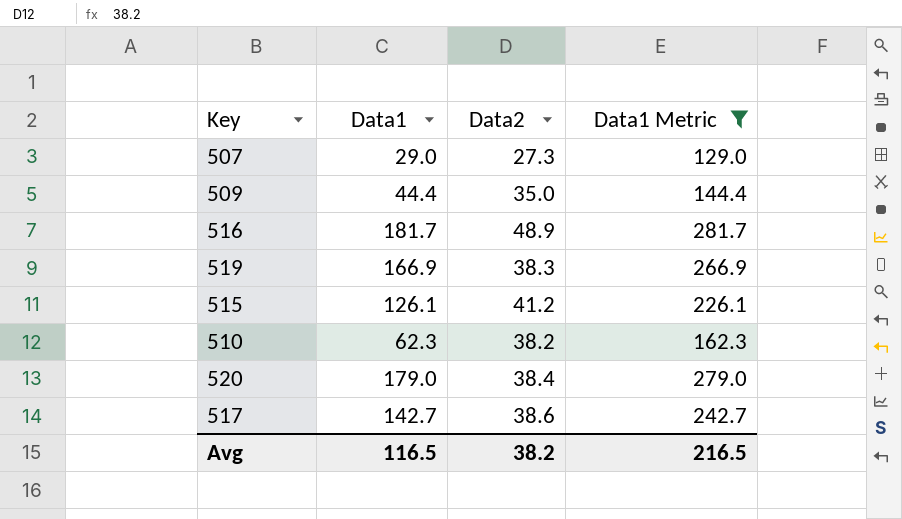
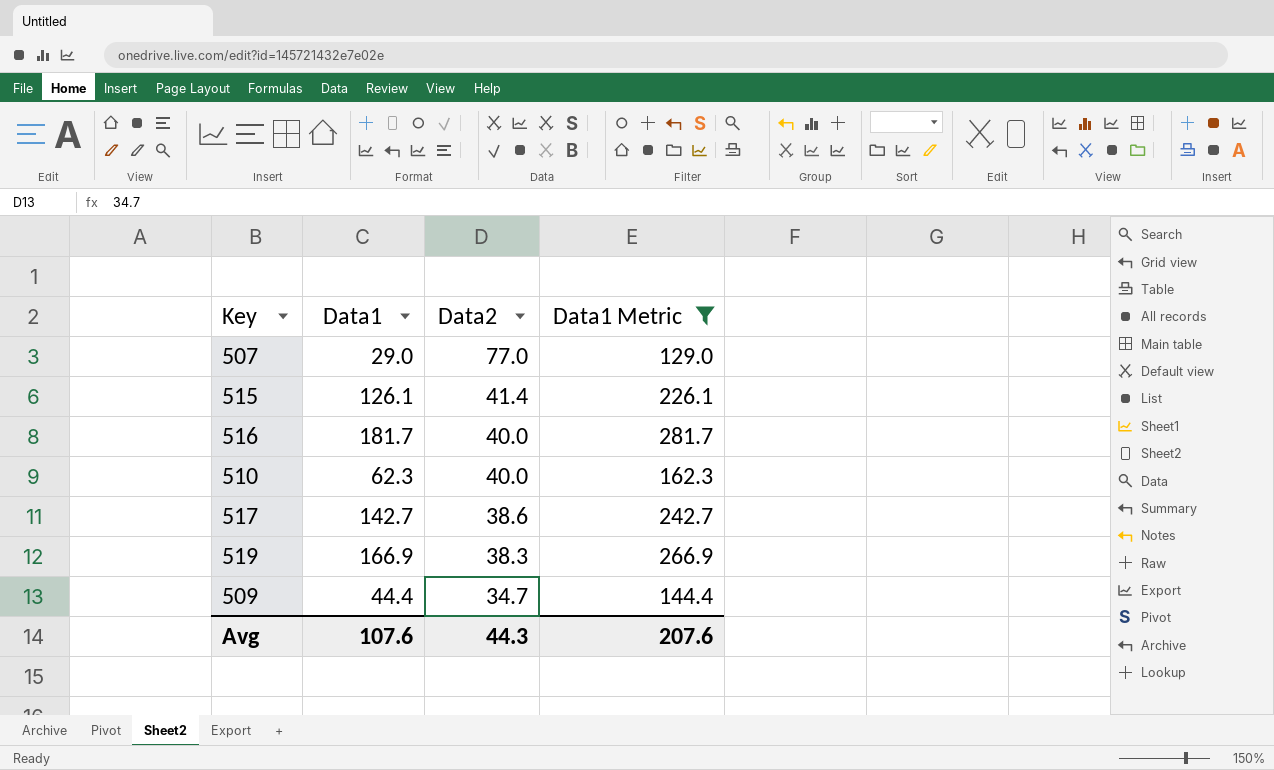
row order: none -> Data2 descending
row 520: 179.0 | 38.4 | 279.0 -> none
507 | Data2: 27.3 -> 77.0
515 | Data2: 41.2 -> 41.4
516 | Data2: 48.9 -> 40.0
510 | Data2: 38.2 -> 40.0
509 | Data2: 35.0 -> 34.7
Avg | Data1: 116.5 -> 107.6
Avg | Data2: 38.2 -> 44.3
Avg | Data1 Metric: 216.5 -> 207.6

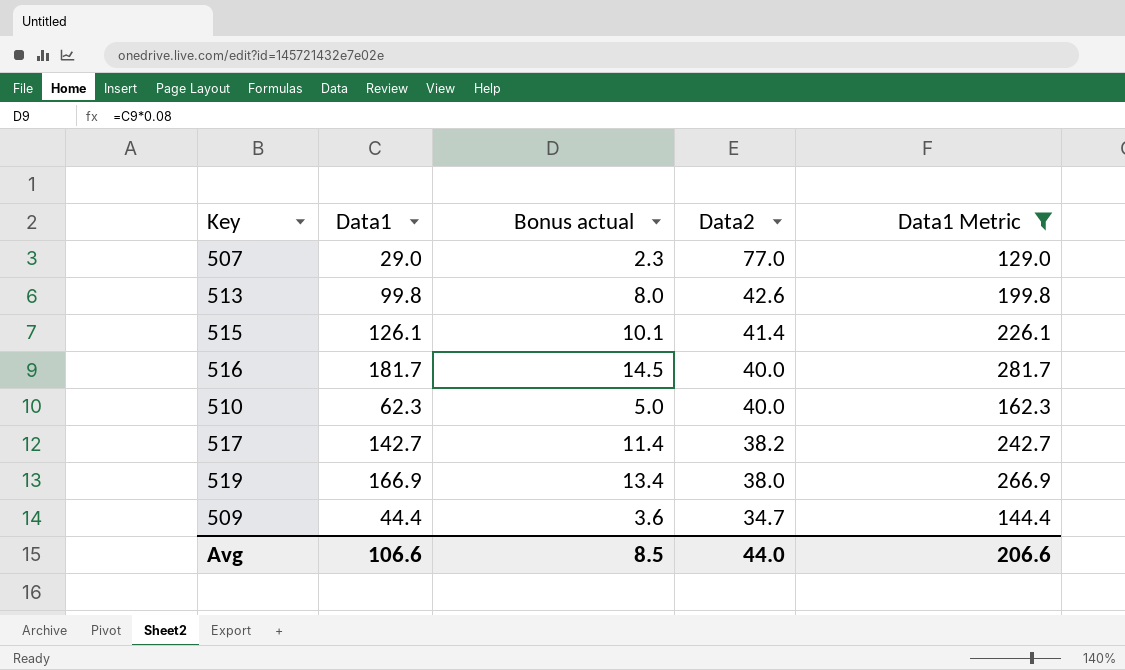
column Bonus actual | formula: none -> [Data1] * 0.08
row 513: none -> 99.8 | 8.0 | 42.6 | 199.8
517 | Data2: 38.6 -> 38.2
519 | Data2: 38.3 -> 38.0
Avg | Data1: 107.6 -> 106.6
Avg | Data2: 44.3 -> 44.0
Avg | Data1 Metric: 207.6 -> 206.6

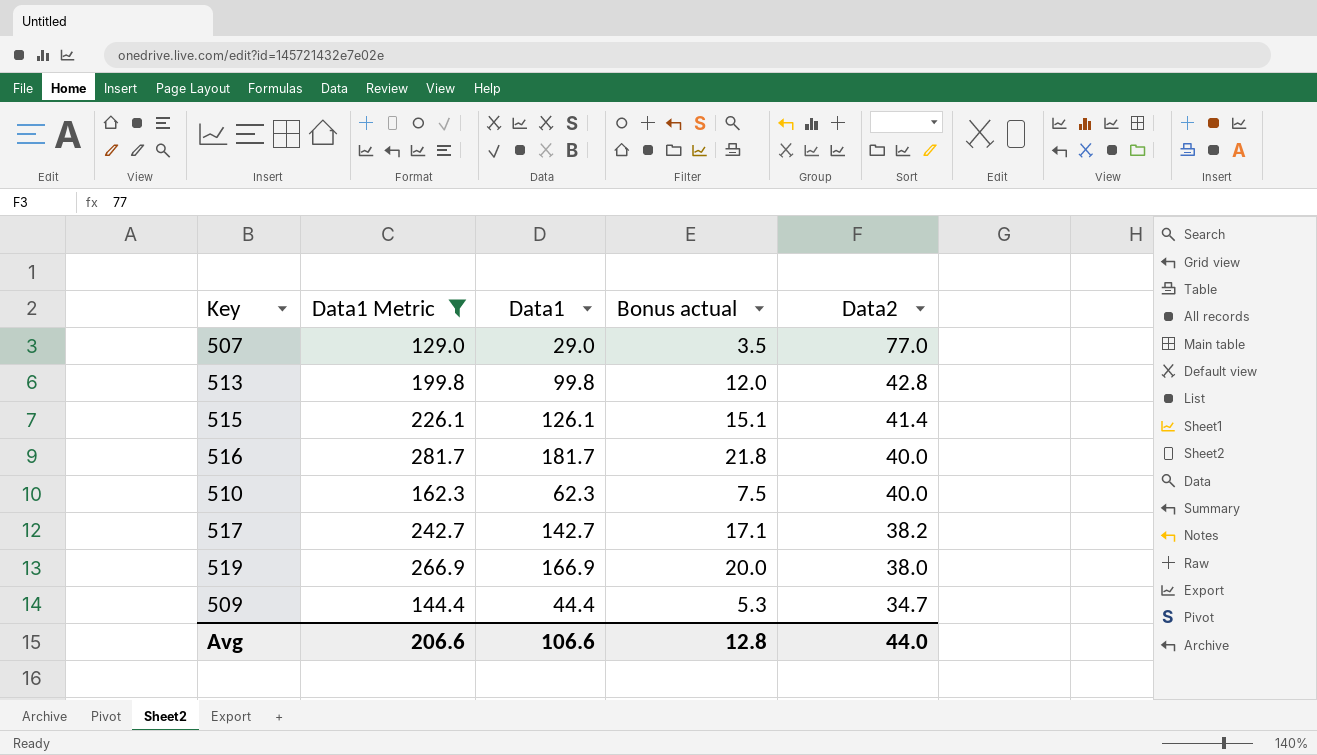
column Data1 Metric | position: 5 -> 2
column Bonus actual | formula: [Data1] * 0.08 -> [Data1] * 0.12
513 | Data2: 42.6 -> 42.8
Avg | Bonus actual: 8.5 -> 12.8

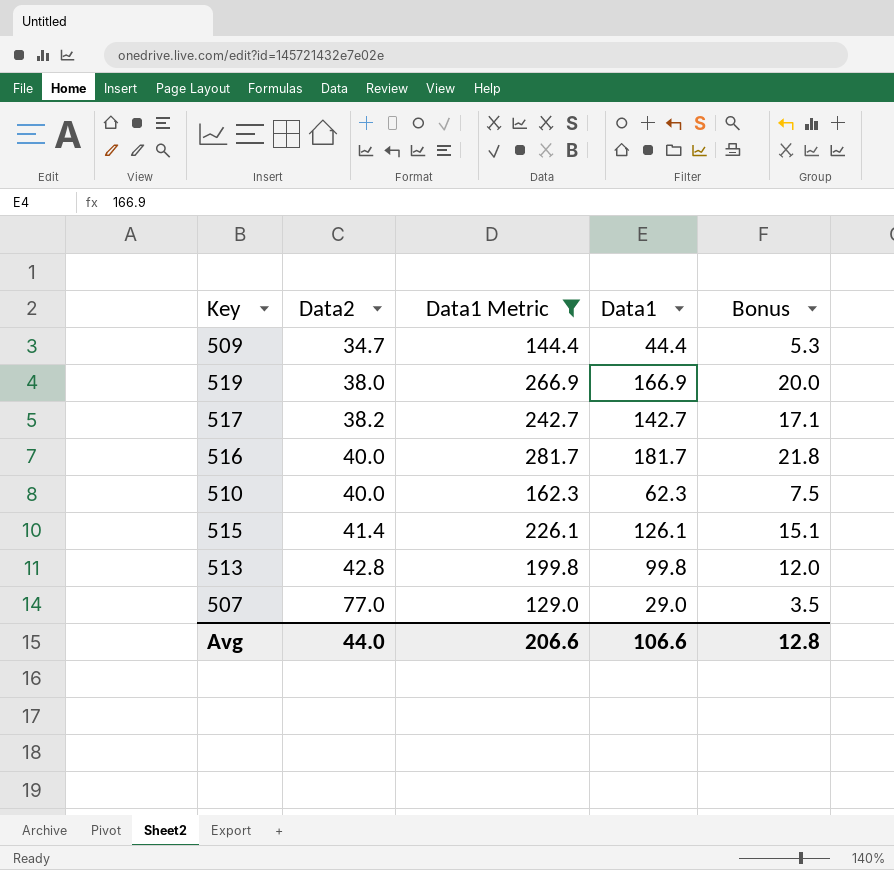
row order: Data2 descending -> Data2 ascending
column Data2 | position: 5 -> 2
column name: Bonus actual -> Bonus

